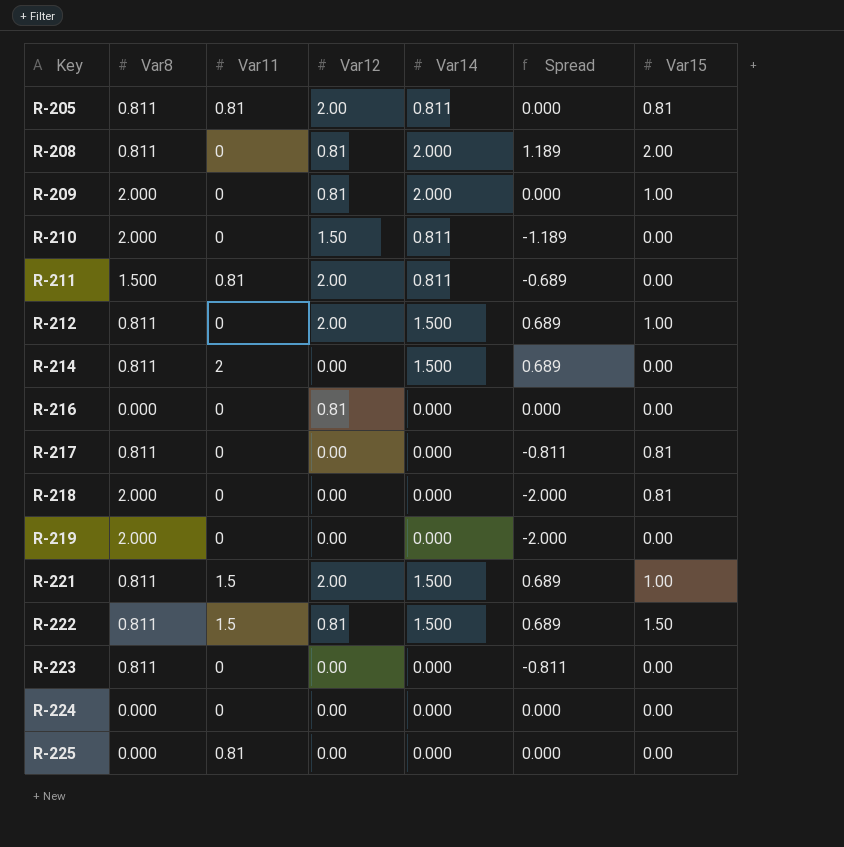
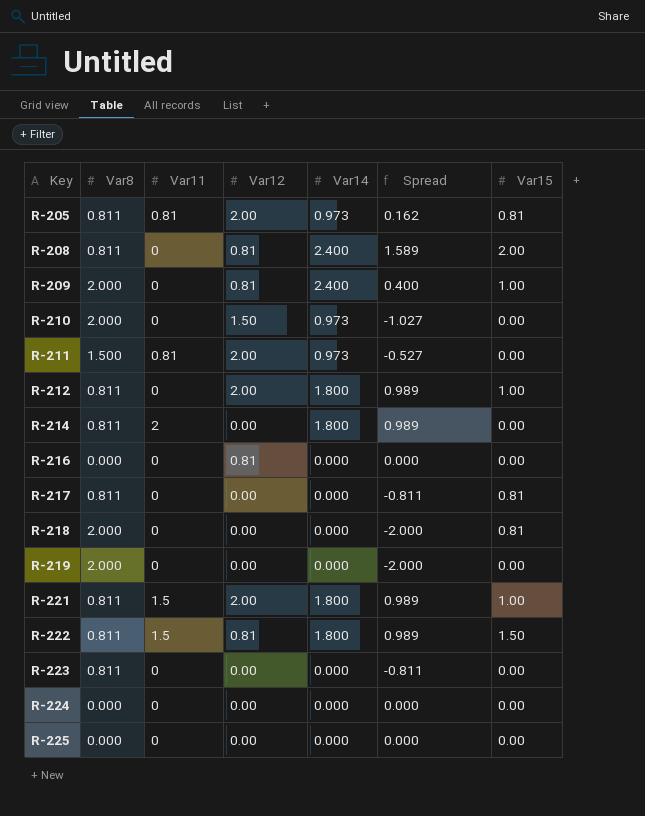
R-205 | Var14: 0.811 -> 0.973
R-205 | Spread: 0.000 -> 0.162
R-208 | Var14: 2.000 -> 2.400
R-208 | Spread: 1.189 -> 1.589
R-209 | Var14: 2.000 -> 2.400
R-209 | Spread: 0.000 -> 0.400
R-210 | Var14: 0.811 -> 0.973
R-210 | Spread: -1.189 -> -1.027
R-211 | Var14: 0.811 -> 0.973
R-211 | Spread: -0.689 -> -0.527
R-212 | Var14: 1.500 -> 1.800
R-212 | Spread: 0.689 -> 0.989
R-214 | Var14: 1.500 -> 1.800
R-214 | Spread: 0.689 -> 0.989
R-221 | Var14: 1.500 -> 1.800
R-221 | Spread: 0.689 -> 0.989
R-222 | Var14: 1.500 -> 1.800
R-222 | Spread: 0.689 -> 0.989
R-225 | Var11: 0.81 -> 0

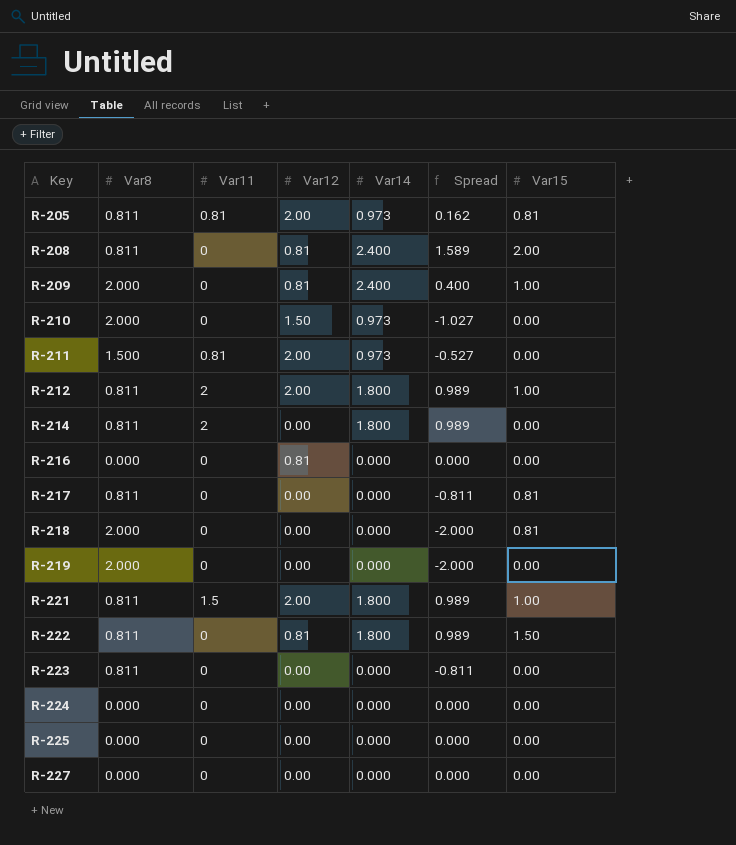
R-212 | Var11: 0 -> 2
R-222 | Var11: 1.5 -> 0
row R-227: none -> 0.000 | 0 | 0.00 | 0.000 | 0.000 | 0.00

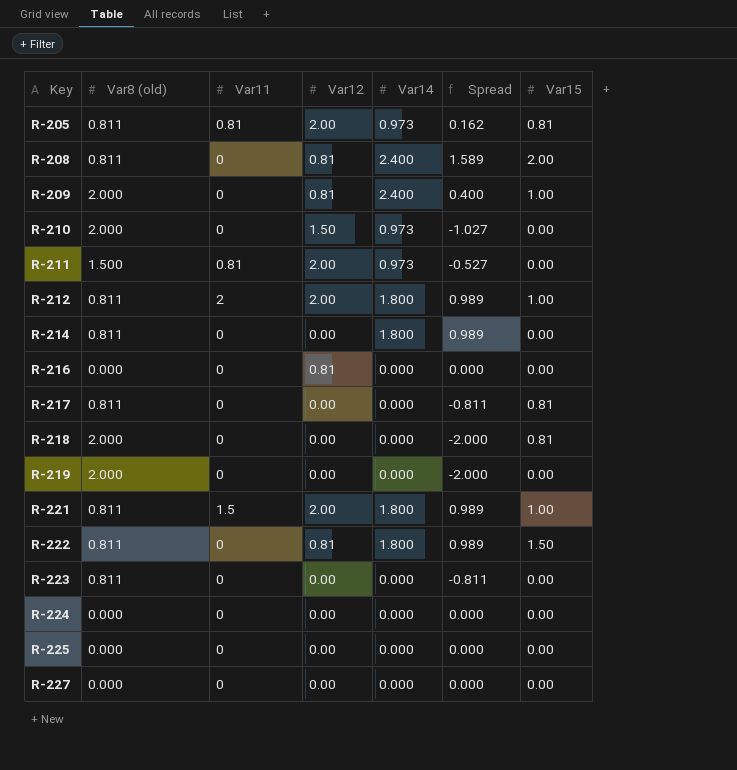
column name: Var8 -> Var8 (old)
R-214 | Var11: 2 -> 0

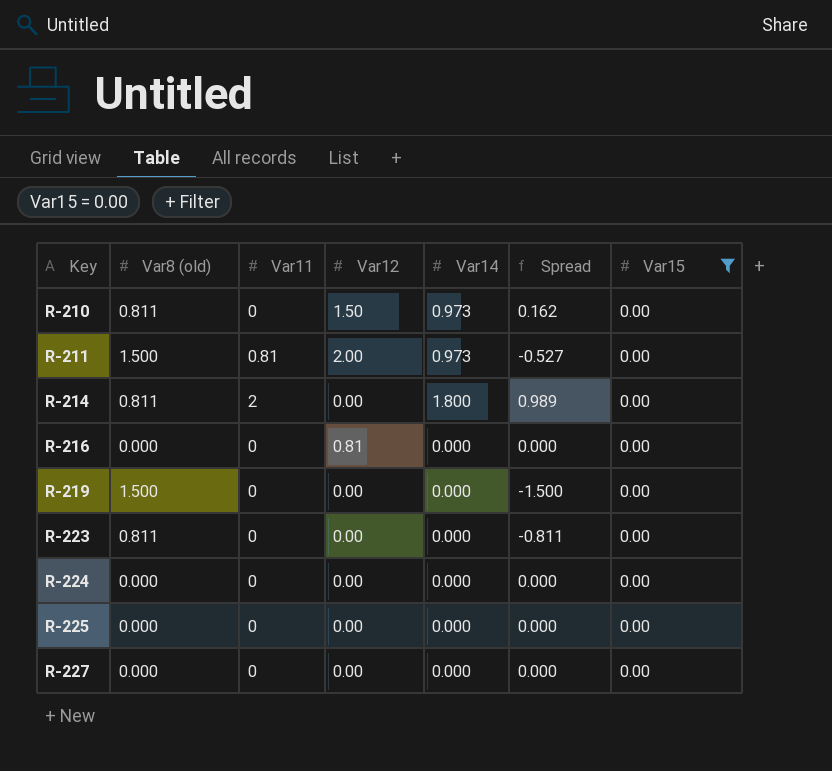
filter: none -> Var15 = 0.00
R-210 | Var8 (old): 2.000 -> 0.811
R-210 | Spread: -1.027 -> 0.162
R-214 | Var11: 0 -> 2
R-219 | Var8 (old): 2.000 -> 1.500
R-219 | Spread: -2.000 -> -1.500

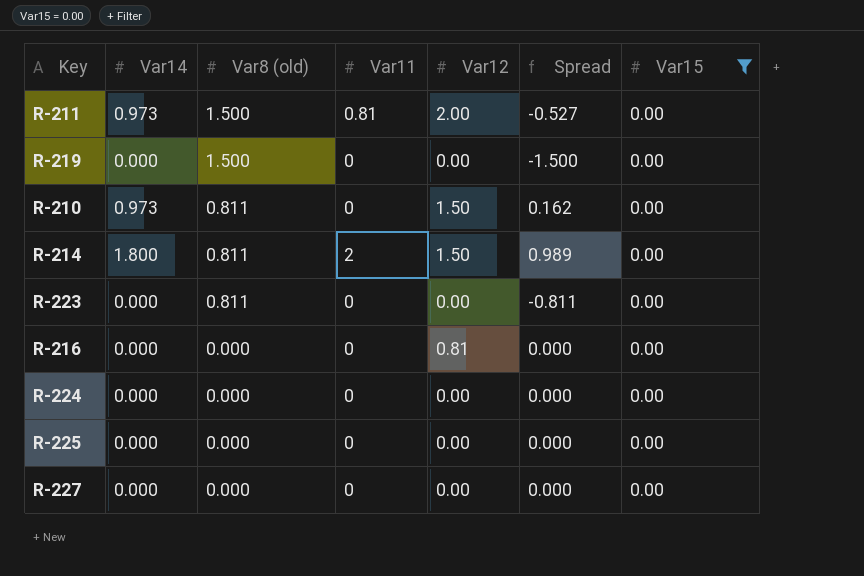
row order: Key ascending -> Var8 (old) descending
column Var14 | position: 5 -> 2
R-214 | Var12: 0.00 -> 1.50

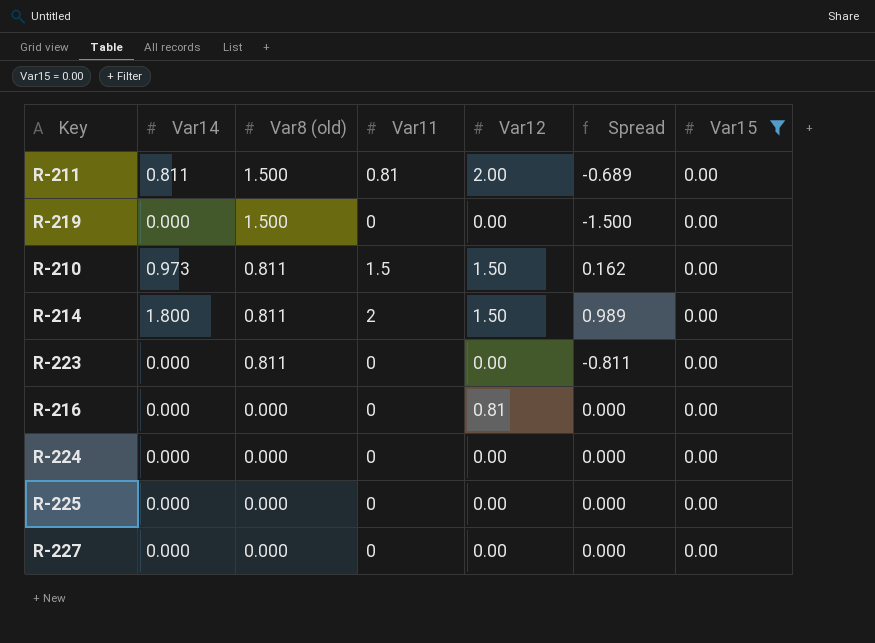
R-211 | Var14: 0.973 -> 0.811
R-211 | Spread: -0.527 -> -0.689
R-210 | Var11: 0 -> 1.5

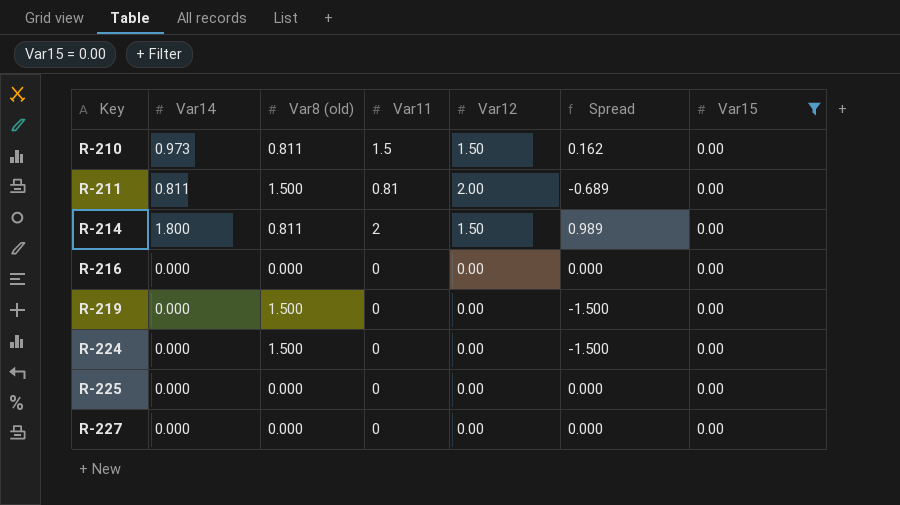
row order: Var8 (old) descending -> Key ascending
row R-223: 0.000 | 0.811 | 0 | 0.00 | -0.811 | 0.00 -> none
R-216 | Var12: 0.81 -> 0.00
R-224 | Var8 (old): 0.000 -> 1.500
R-224 | Spread: 0.000 -> -1.500

